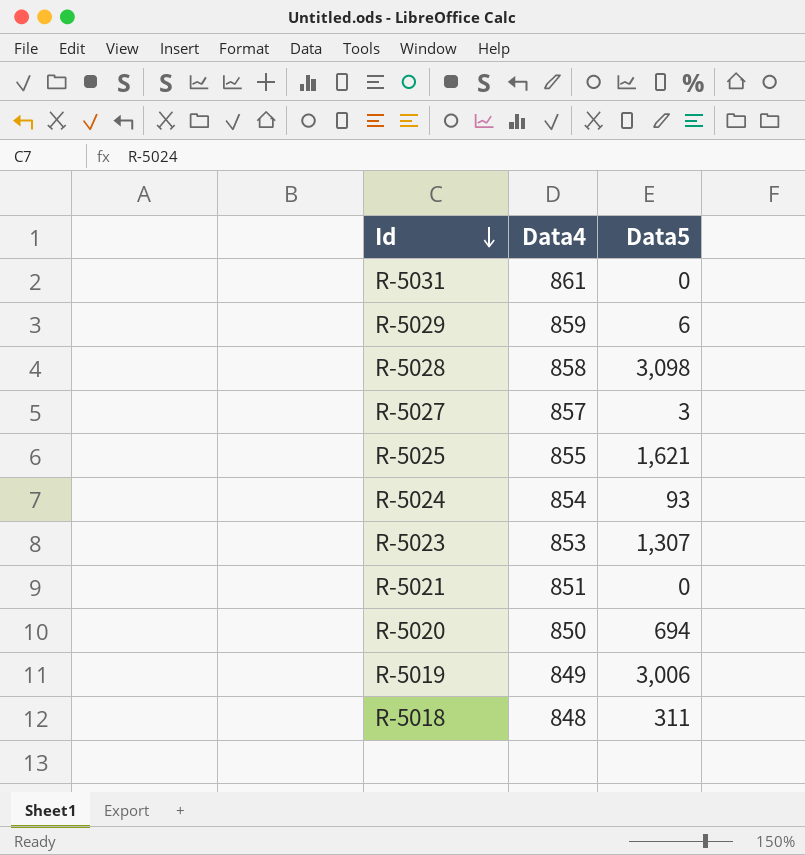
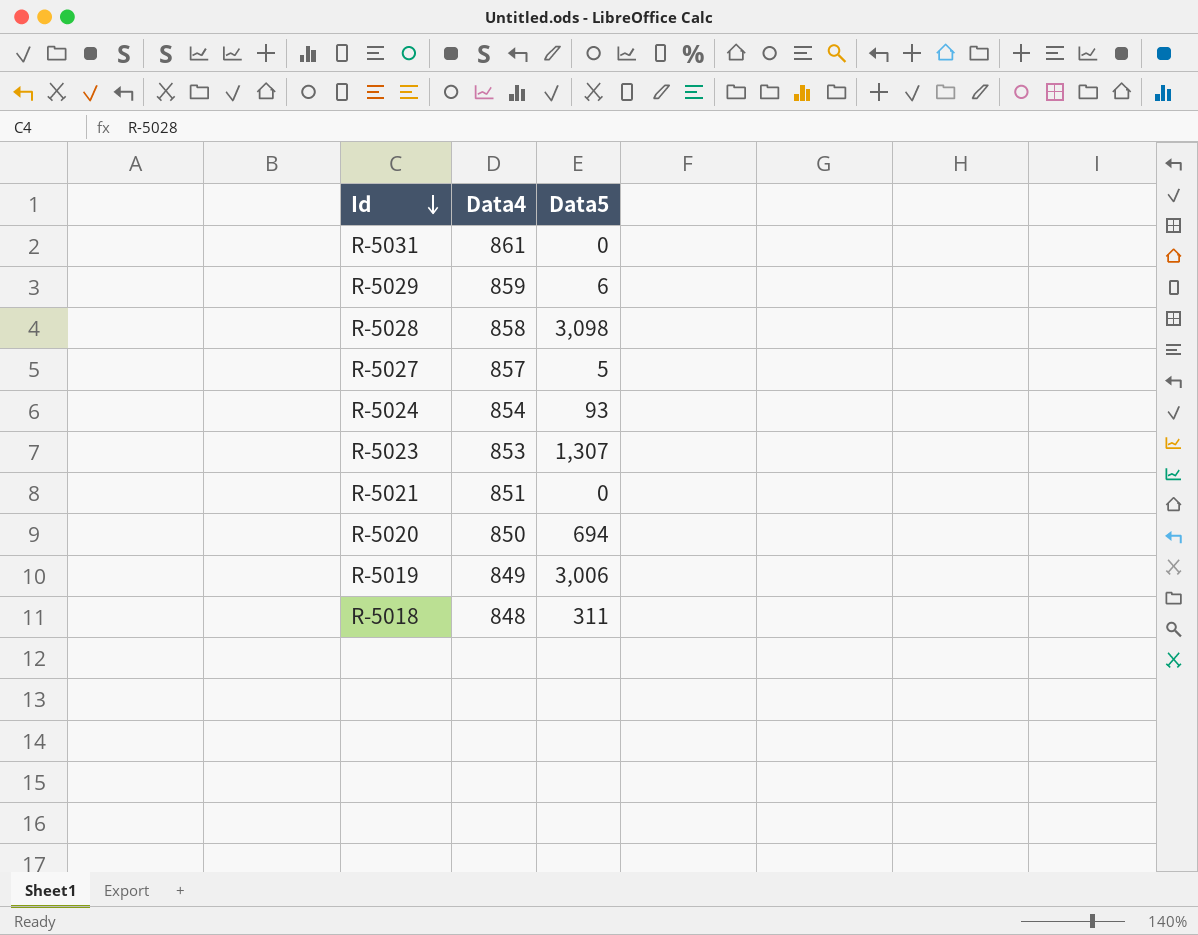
row R-5025: 855 | 1,621 -> none
R-5027 | Data5: 3 -> 5

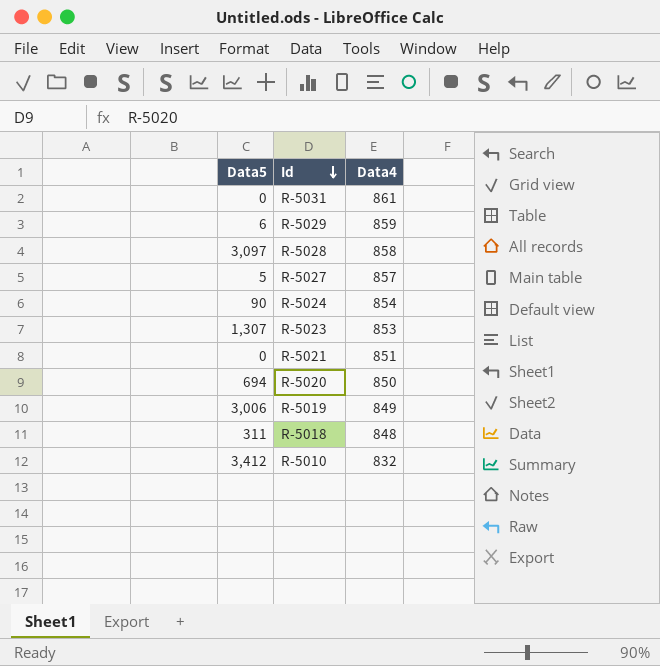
column Data5 | position: 3 -> 1
R-5028 | Data5: 3,098 -> 3,097
R-5024 | Data5: 93 -> 90
row R-5010: none -> 3,412 | 832

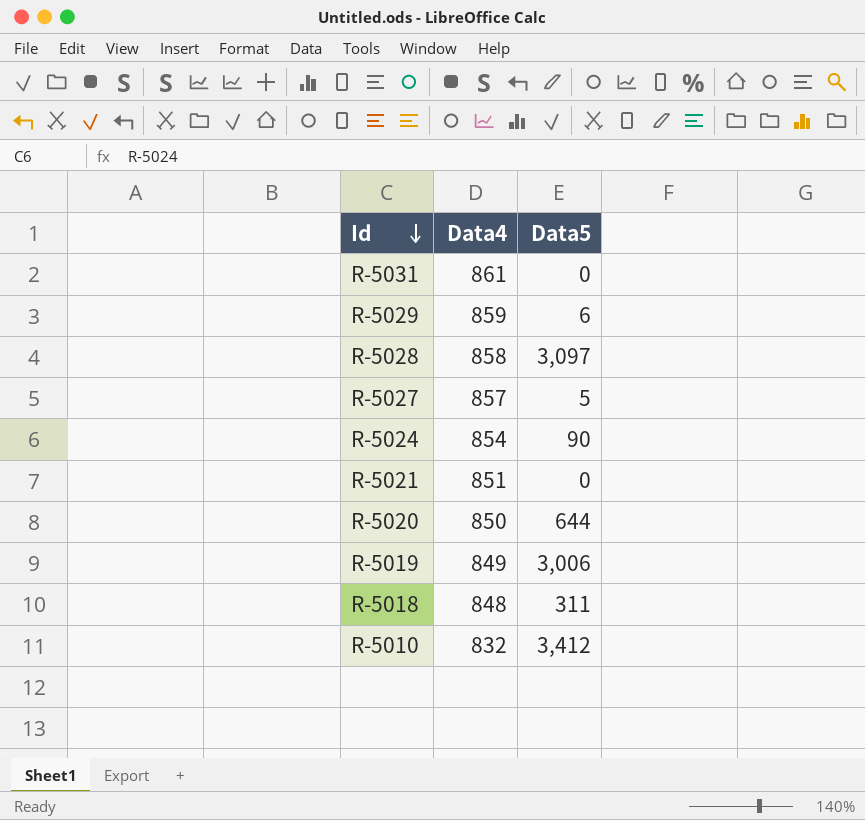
column Data5 | position: 1 -> 3
row R-5023: 1,307 | 853 -> none
R-5020 | Data5: 694 -> 644

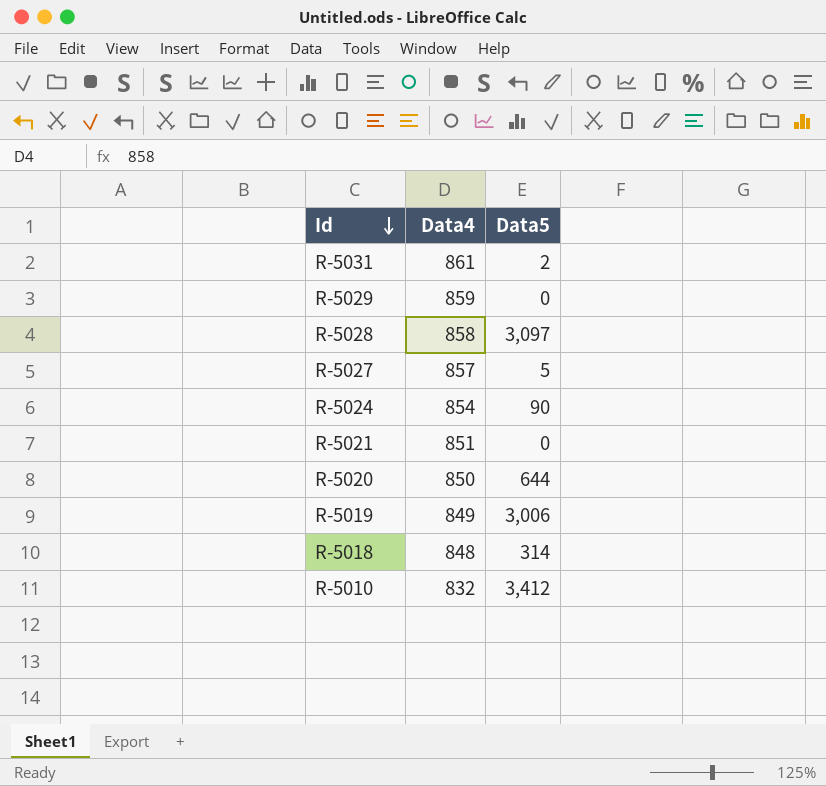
R-5031 | Data5: 0 -> 2
R-5029 | Data5: 6 -> 0
R-5018 | Data5: 311 -> 314

